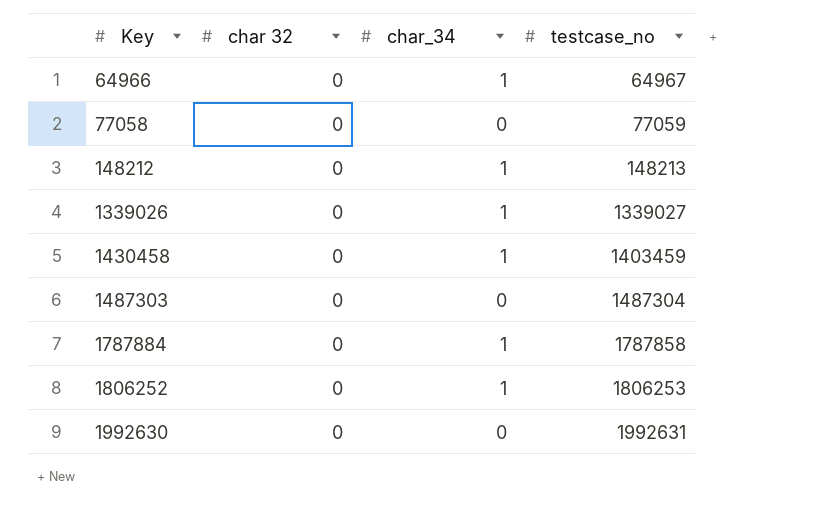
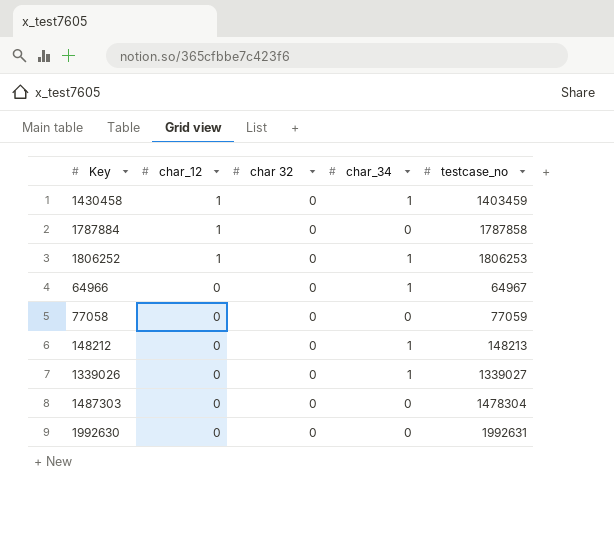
row order: Key ascending -> char_12 descending
column char_12 | position: none -> 2
1787884 | char_34: 1 -> 0
1487303 | testcase_no: 1487304 -> 1478304

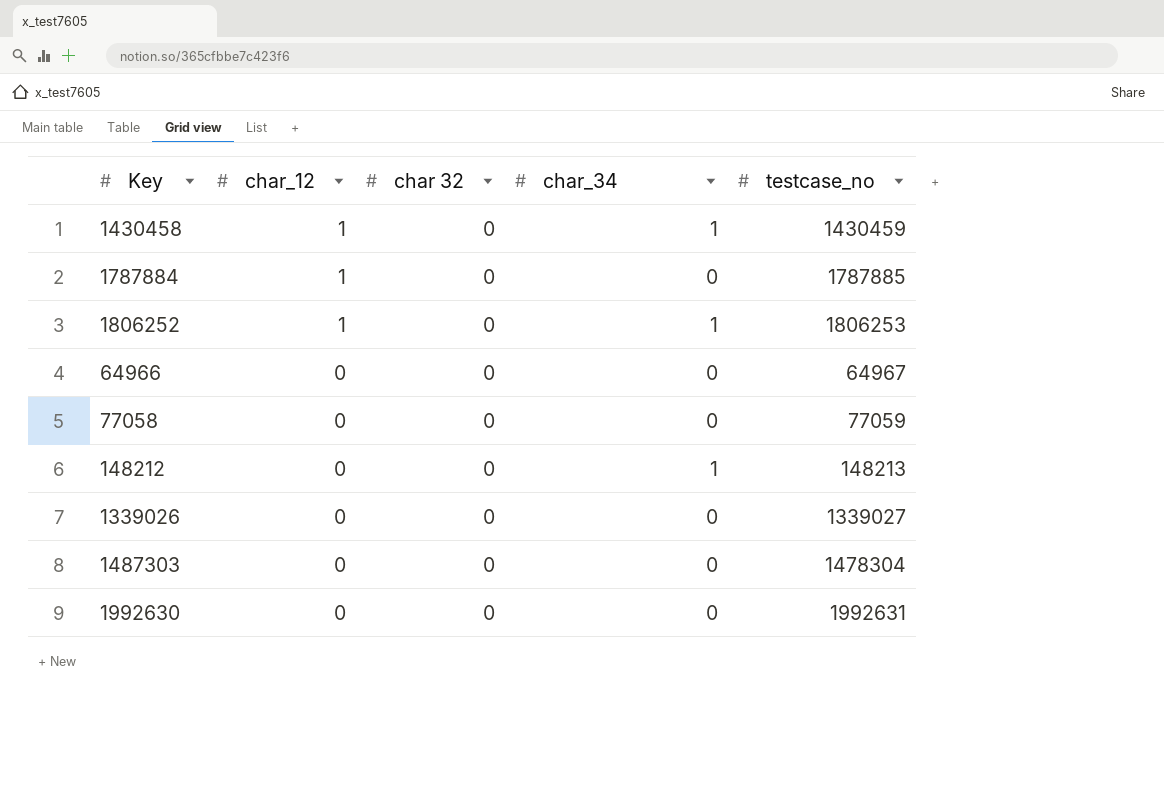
1430458 | testcase_no: 1403459 -> 1430459
1787884 | testcase_no: 1787858 -> 1787885
64966 | char_34: 1 -> 0
1339026 | char_34: 1 -> 0

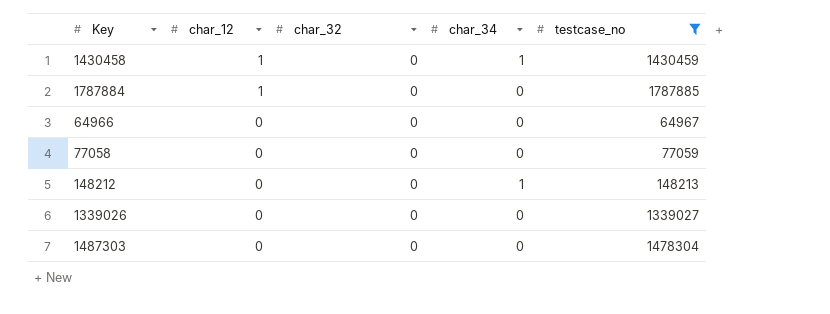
filter: none -> testcase_no <= 1787885
column name: char 32 -> char_32

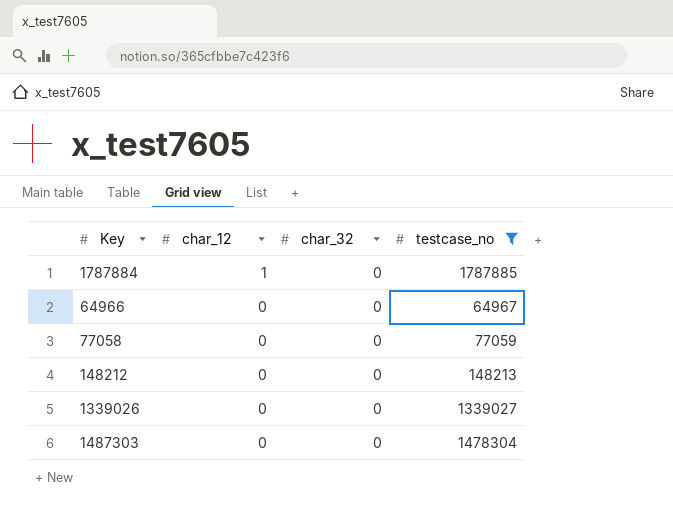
column char_34 | position: 4 -> none
row 1430458: 1 | 0 | 1 | 1430459 -> none

